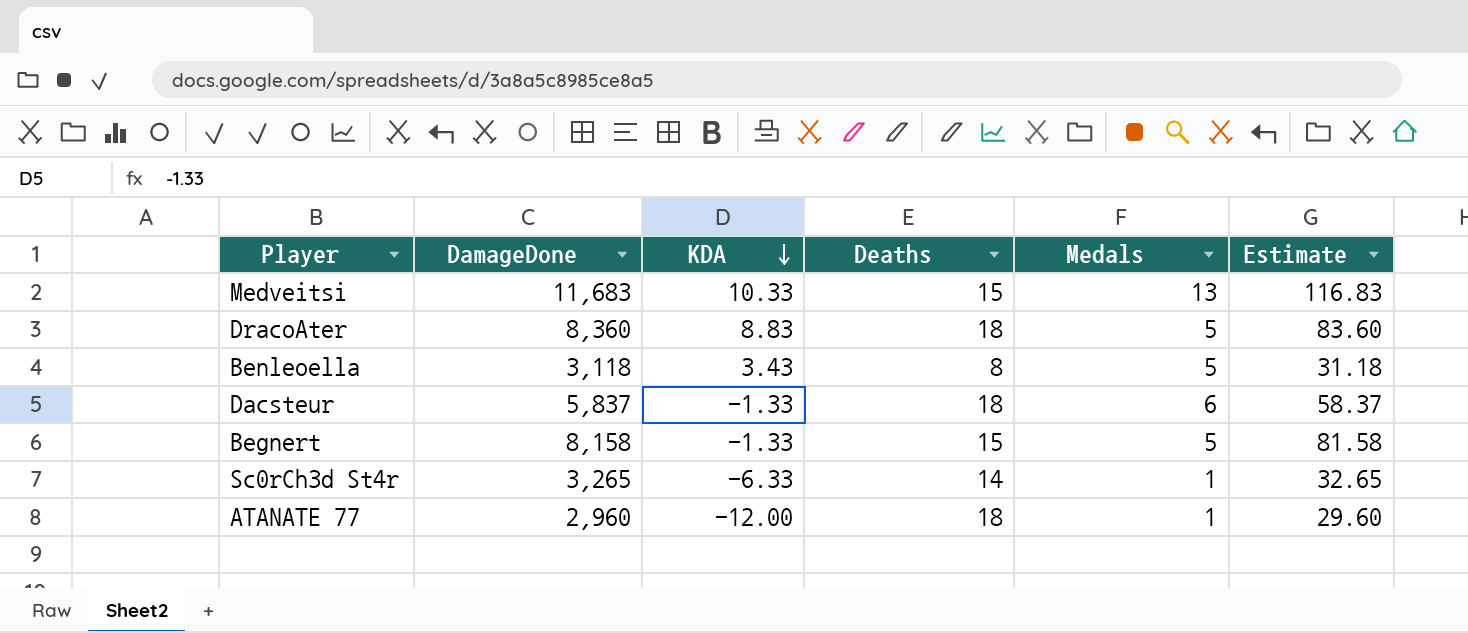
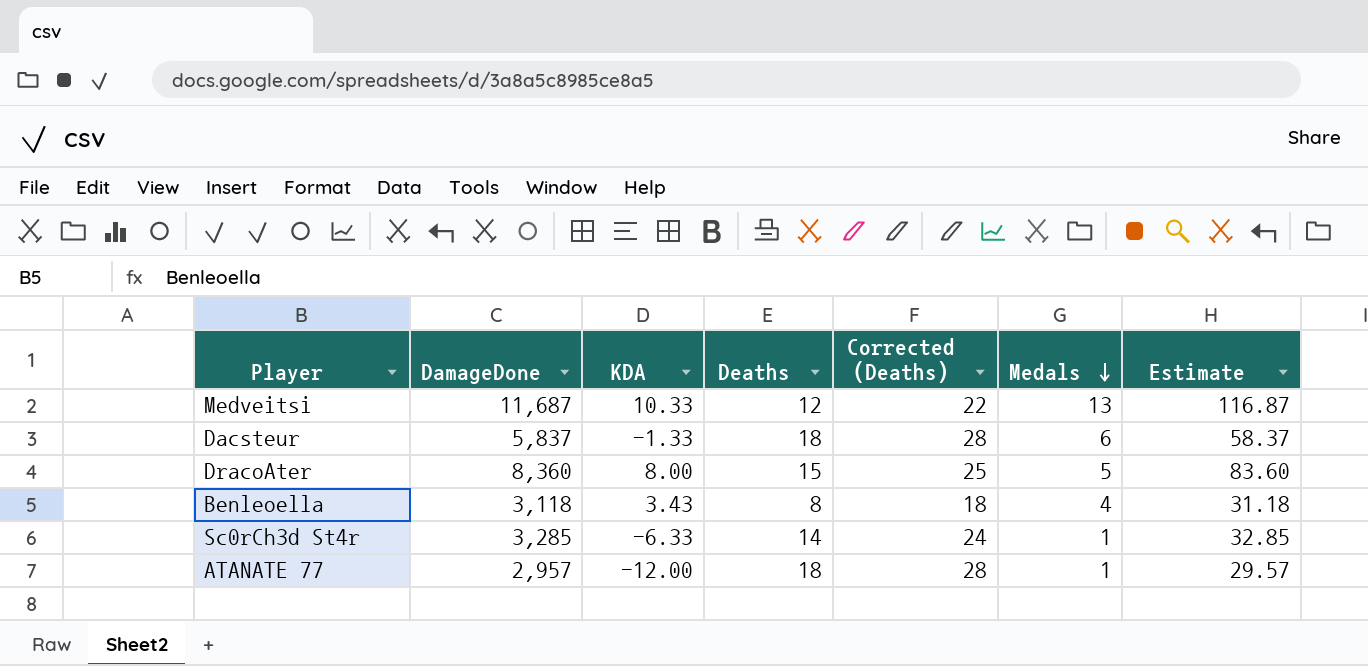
row order: KDA descending -> Medals descending
column Corrected (Deaths) | formula: none -> [Deaths] + 10
row Begnert: 8,158 | -1.33 | 15 | 5 | 81.58 -> none
Medveitsi | DamageDone: 11,683 -> 11,687
Medveitsi | Deaths: 15 -> 12
Medveitsi | Estimate: 116.83 -> 116.87
DracoAter | KDA: 8.83 -> 8.00
DracoAter | Deaths: 18 -> 15
Benleoella | Medals: 5 -> 4
Sc0rCh3d St4r | DamageDone: 3,265 -> 3,285
Sc0rCh3d St4r | Estimate: 32.65 -> 32.85
ATANATE 77 | DamageDone: 2,960 -> 2,957
ATANATE 77 | Estimate: 29.60 -> 29.57

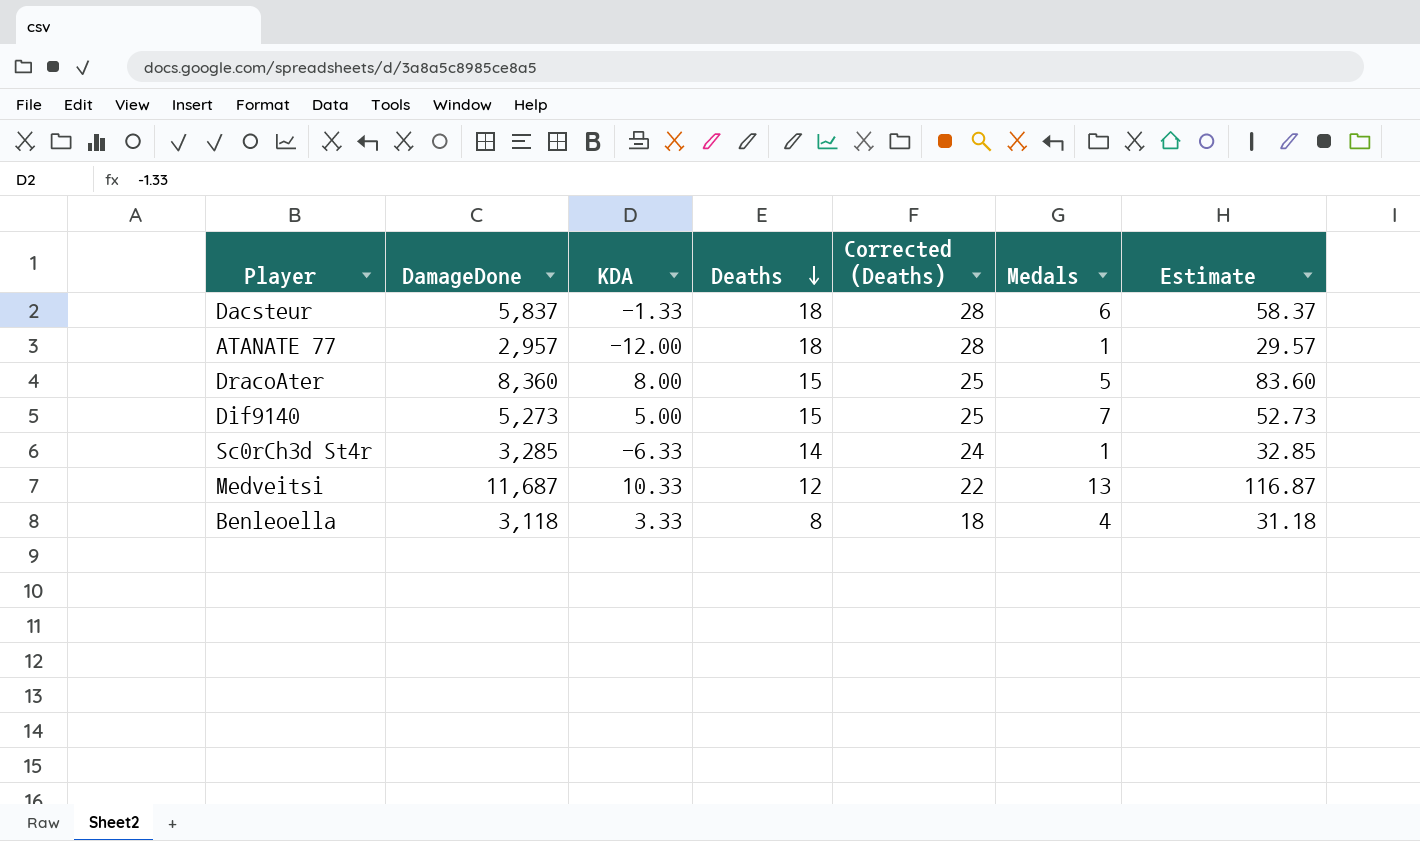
row order: Medals descending -> Deaths descending
row Dif9140: none -> 5,273 | 5.00 | 15 | 25 | 7 | 52.73
Benleoella | KDA: 3.43 -> 3.33

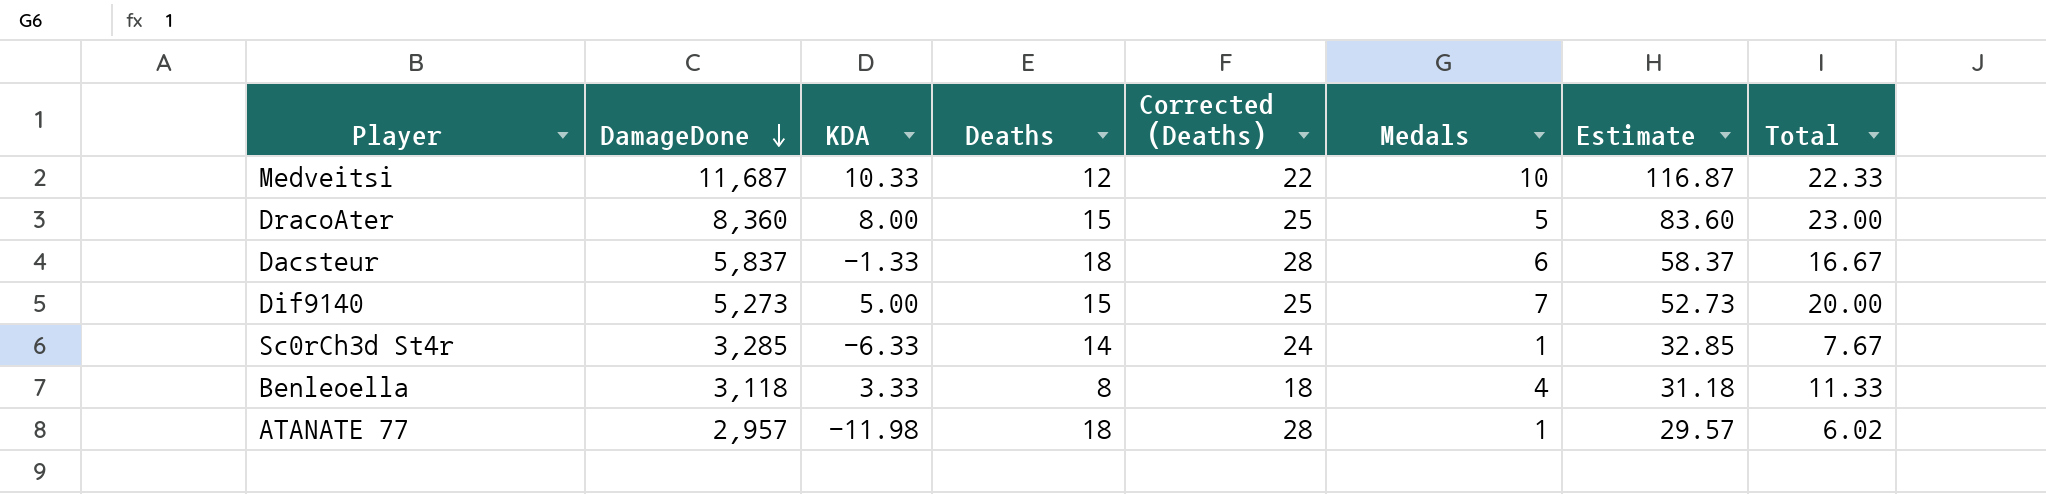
row order: Deaths descending -> DamageDone descending
column Total | formula: none -> [KDA] + [Deaths]
Medveitsi | Medals: 13 -> 10
ATANATE 77 | KDA: -12.00 -> -11.98

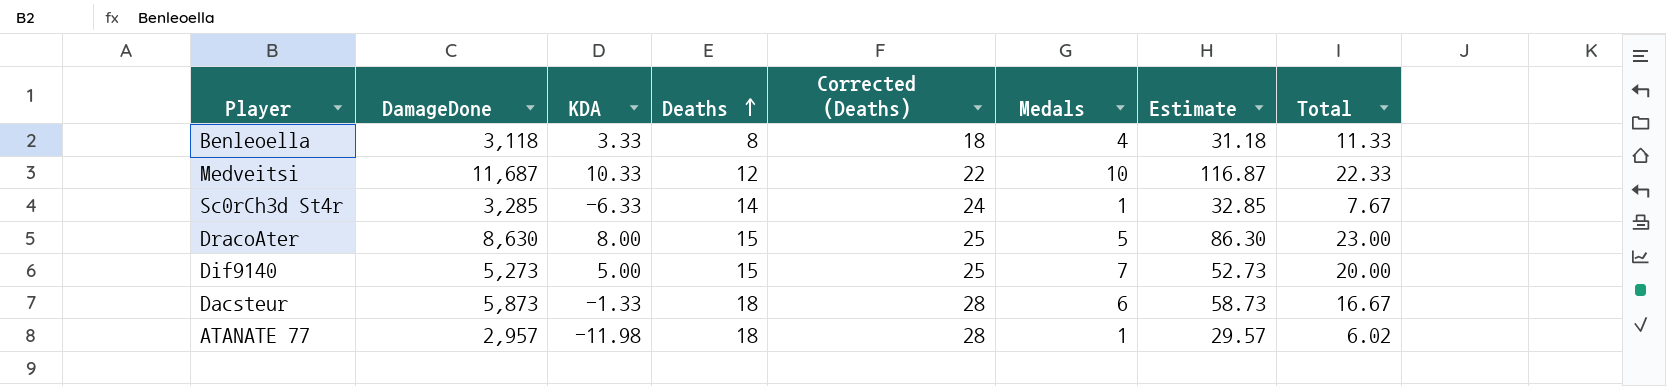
row order: DamageDone descending -> Deaths ascending
DracoAter | DamageDone: 8,360 -> 8,630
DracoAter | Estimate: 83.60 -> 86.30
Dacsteur | DamageDone: 5,837 -> 5,873
Dacsteur | Estimate: 58.37 -> 58.73

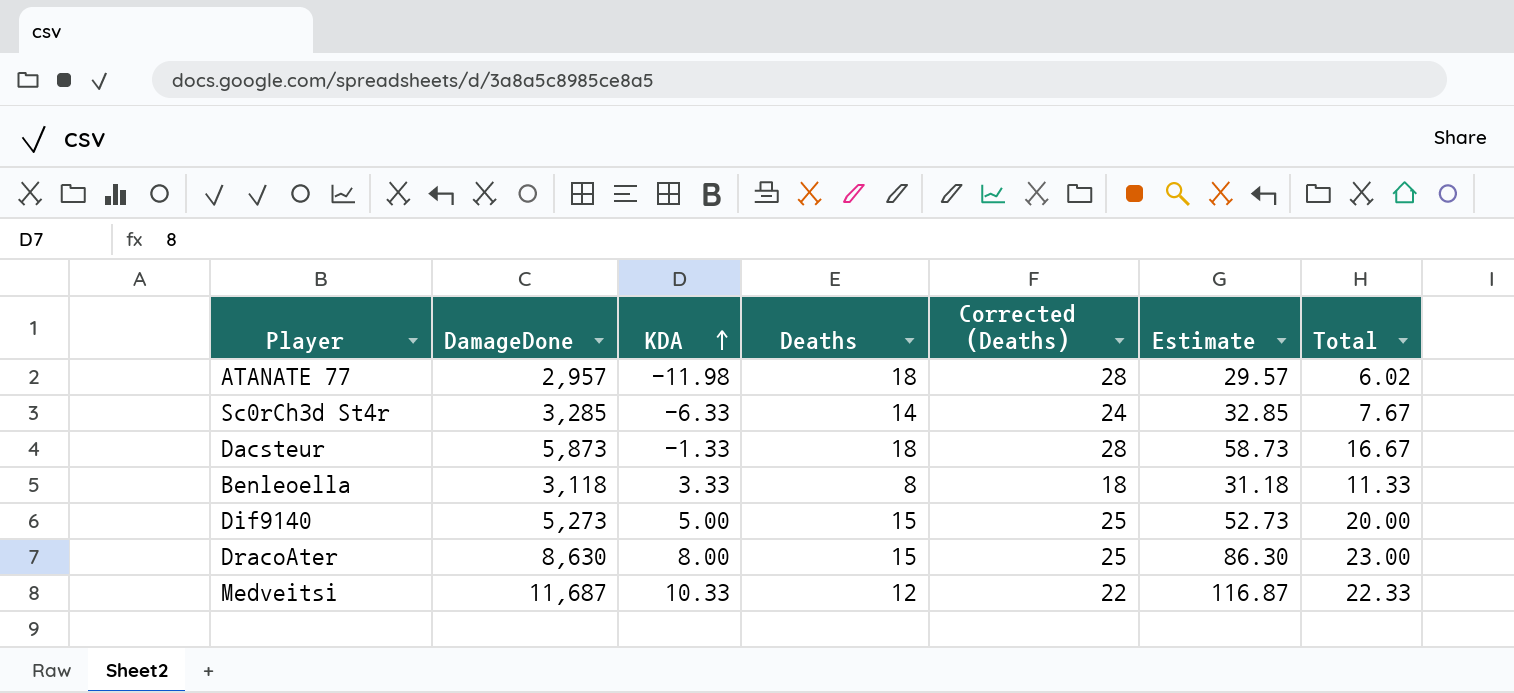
row order: Deaths ascending -> KDA ascending
column Medals | position: 6 -> none

